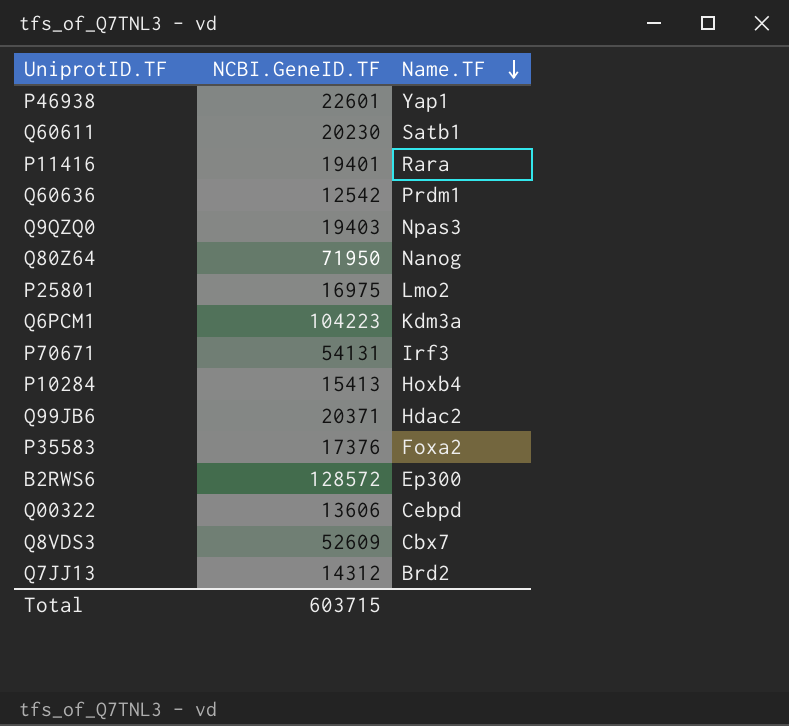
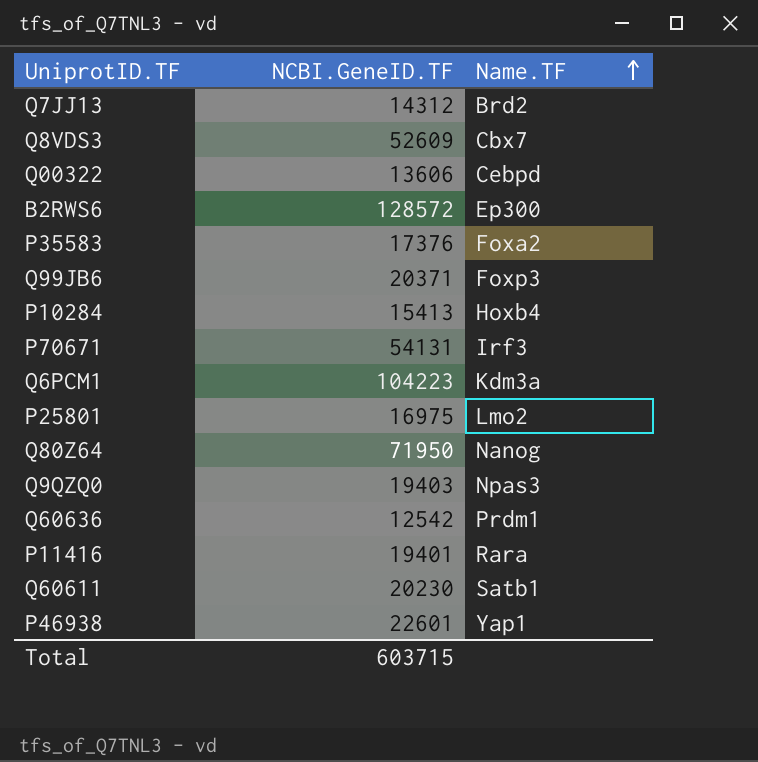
row order: Name.TF descending -> Name.TF ascending
Q99JB6 | Name.TF: Hdac2 -> Foxp3

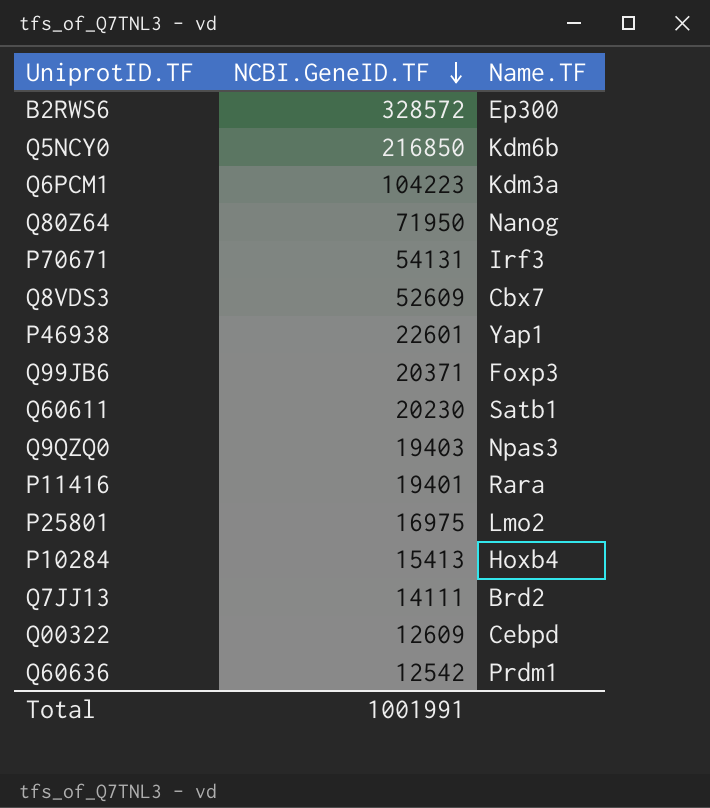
row order: Name.TF ascending -> NCBI.GeneID.TF descending
row P35583: 17376 | Foxa2 -> none
B2RWS6 | NCBI.GeneID.TF: 128572 -> 328572
row Q5NCY0: none -> 216850 | Kdm6b
Q7JJ13 | NCBI.GeneID.TF: 14312 -> 14111
Q00322 | NCBI.GeneID.TF: 13606 -> 12609
Total | NCBI.GeneID.TF: 603715 -> 1001991

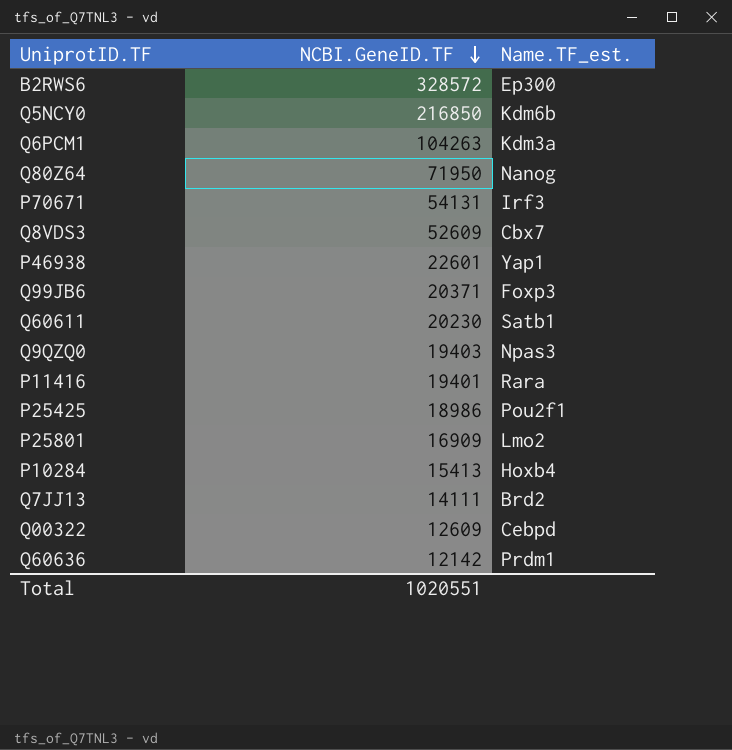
column name: Name.TF -> Name.TF_est.
Q6PCM1 | NCBI.GeneID.TF: 104223 -> 104263
row P25425: none -> 18986 | Pou2f1
P25801 | NCBI.GeneID.TF: 16975 -> 16909
Q60636 | NCBI.GeneID.TF: 12542 -> 12142
Total | NCBI.GeneID.TF: 1001991 -> 1020551

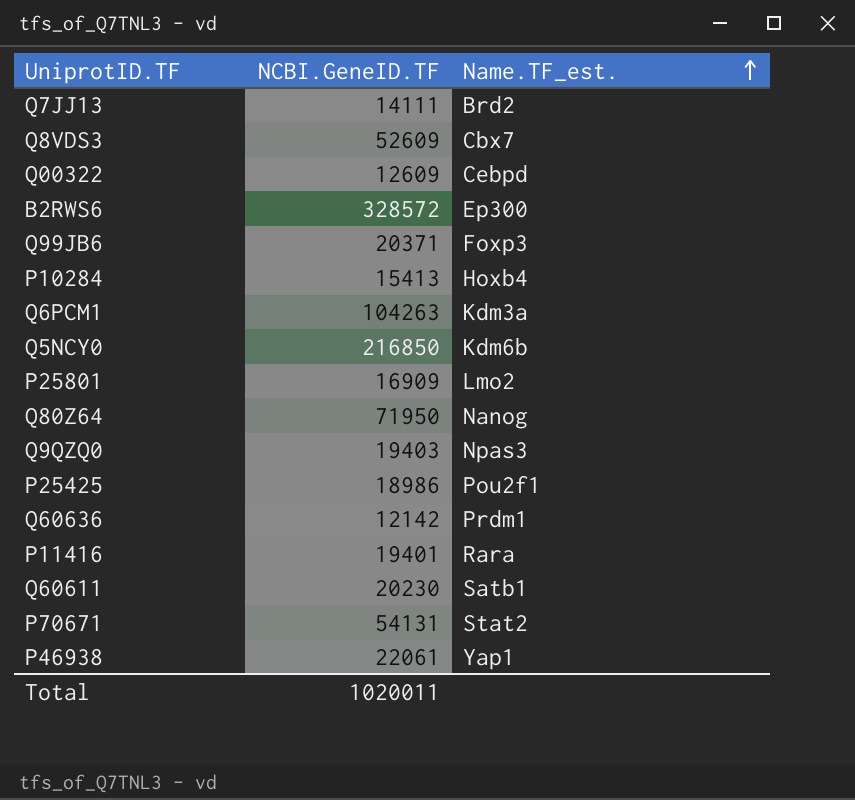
row order: NCBI.GeneID.TF descending -> Name.TF_est. ascending
P70671 | Name.TF_est.: Irf3 -> Stat2
P46938 | NCBI.GeneID.TF: 22601 -> 22061
Total | NCBI.GeneID.TF: 1020551 -> 1020011

